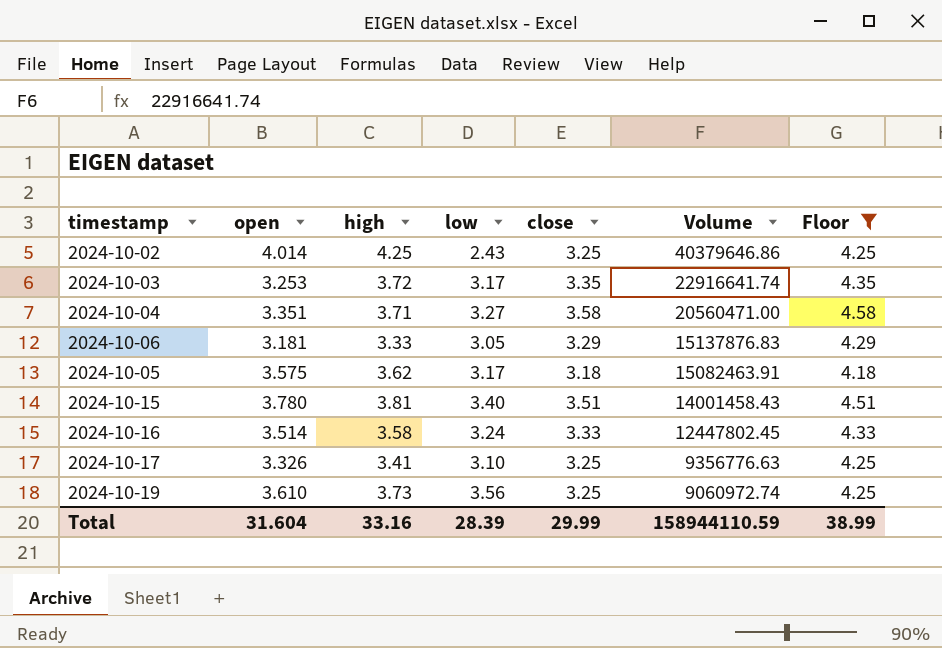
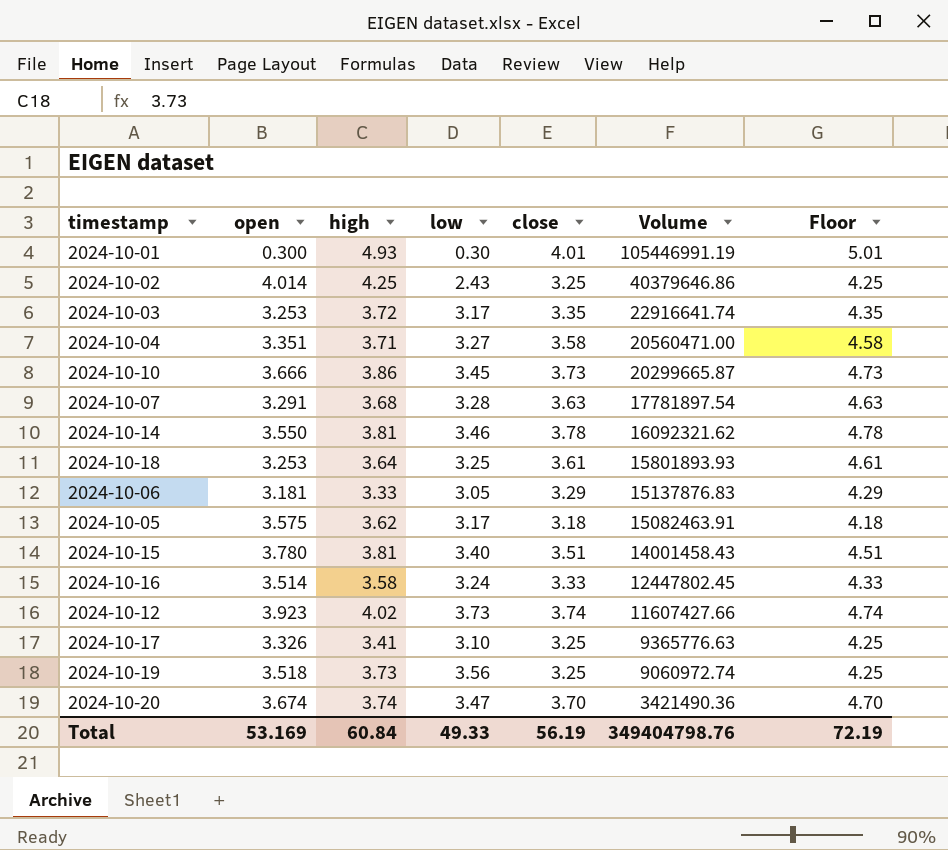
filter: Floor <= 4.58 -> none
2024-10-17 | Volume: 9356776.63 -> 9365776.63
2024-10-19 | open: 3.610 -> 3.518
Total | open: 31.604 -> 53.169
Total | high: 33.16 -> 60.84
Total | low: 28.39 -> 49.33
Total | close: 29.99 -> 56.19
Total | Volume: 158944110.59 -> 349404798.76
Total | Floor: 38.99 -> 72.19

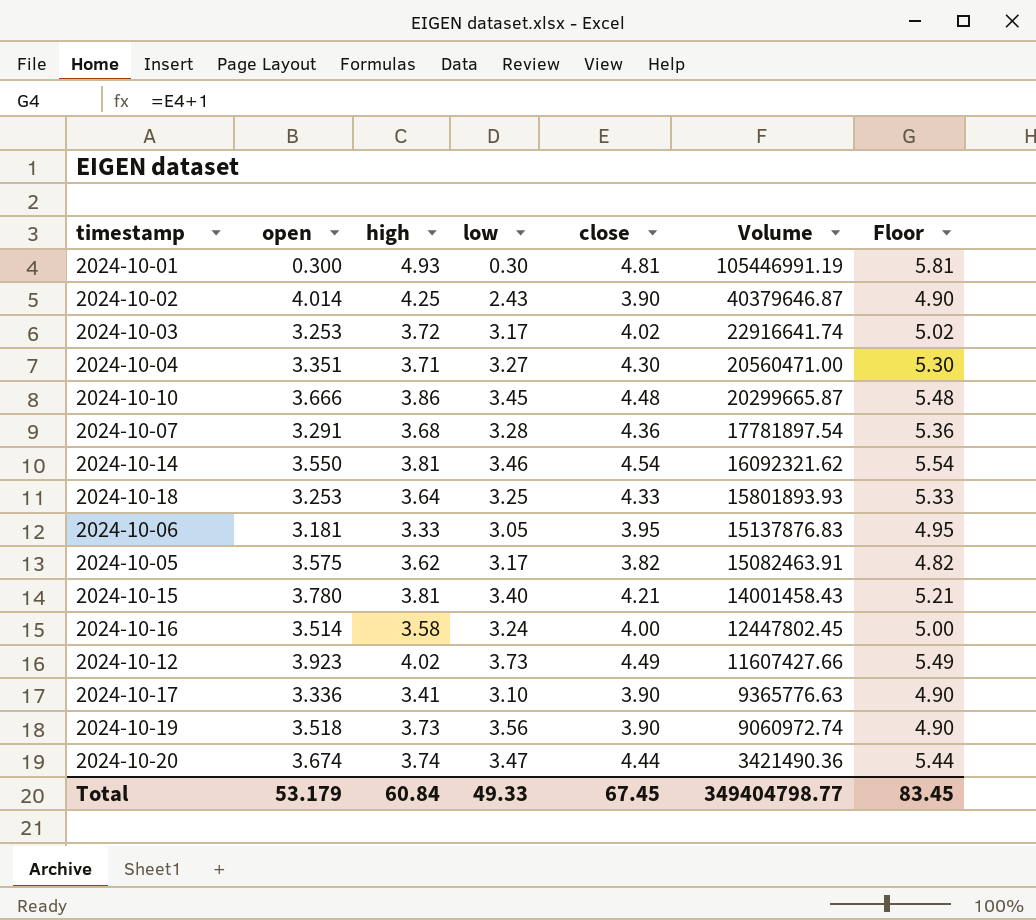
2024-10-01 | close: 4.01 -> 4.81
2024-10-01 | Floor: 5.01 -> 5.81
2024-10-02 | close: 3.25 -> 3.90
2024-10-02 | Volume: 40379646.86 -> 40379646.87
2024-10-02 | Floor: 4.25 -> 4.90
2024-10-03 | close: 3.35 -> 4.02
2024-10-03 | Floor: 4.35 -> 5.02
2024-10-04 | close: 3.58 -> 4.30
2024-10-04 | Floor: 4.58 -> 5.30
2024-10-10 | close: 3.73 -> 4.48
2024-10-10 | Floor: 4.73 -> 5.48
2024-10-07 | close: 3.63 -> 4.36
2024-10-07 | Floor: 4.63 -> 5.36
2024-10-14 | close: 3.78 -> 4.54
2024-10-14 | Floor: 4.78 -> 5.54
2024-10-18 | close: 3.61 -> 4.33
2024-10-18 | Floor: 4.61 -> 5.33
2024-10-06 | close: 3.29 -> 3.95
2024-10-06 | Floor: 4.29 -> 4.95
2024-10-05 | close: 3.18 -> 3.82
2024-10-05 | Floor: 4.18 -> 4.82
2024-10-15 | close: 3.51 -> 4.21
2024-10-15 | Floor: 4.51 -> 5.21
2024-10-16 | close: 3.33 -> 4.00
2024-10-16 | Floor: 4.33 -> 5.00
2024-10-12 | close: 3.74 -> 4.49
2024-10-12 | Floor: 4.74 -> 5.49
2024-10-17 | open: 3.326 -> 3.336
2024-10-17 | close: 3.25 -> 3.90
2024-10-17 | Floor: 4.25 -> 4.90
2024-10-19 | close: 3.25 -> 3.90
2024-10-19 | Floor: 4.25 -> 4.90
2024-10-20 | close: 3.70 -> 4.44
2024-10-20 | Floor: 4.70 -> 5.44
Total | open: 53.169 -> 53.179
Total | close: 56.19 -> 67.45
Total | Volume: 349404798.76 -> 349404798.77
Total | Floor: 72.19 -> 83.45

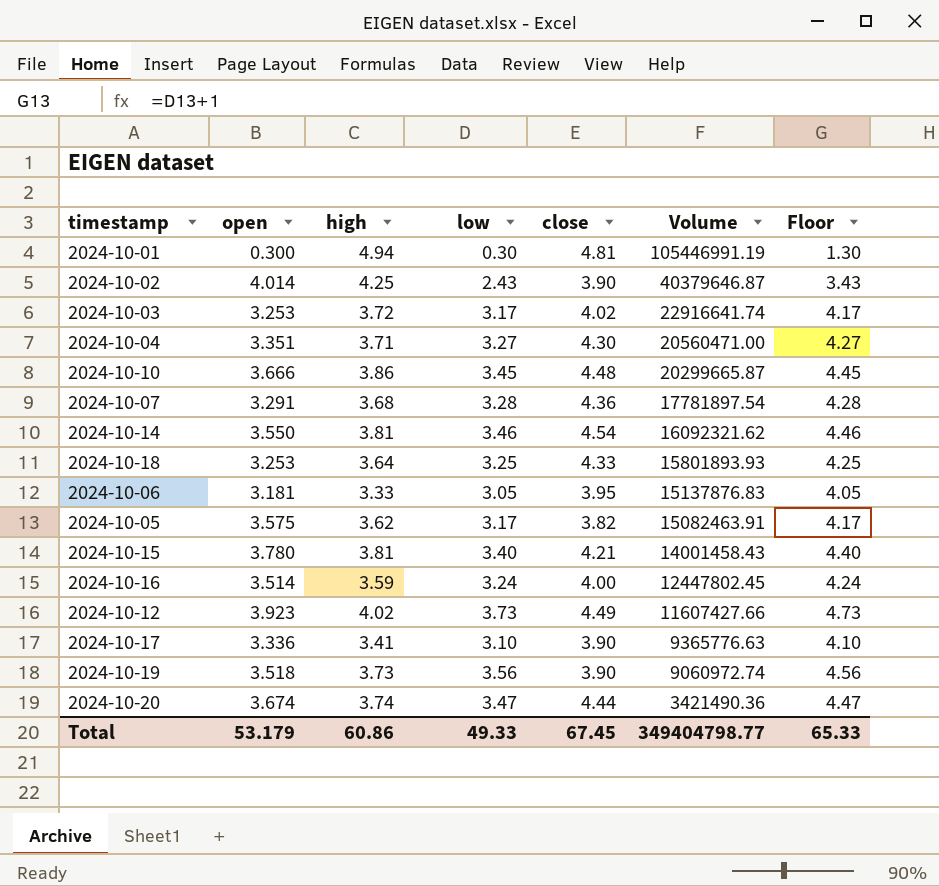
column Floor | formula: [close] + 1 -> [low] + 1
2024-10-01 | high: 4.93 -> 4.94
2024-10-16 | high: 3.58 -> 3.59
Total | high: 60.84 -> 60.86
Total | Floor: 83.45 -> 65.33

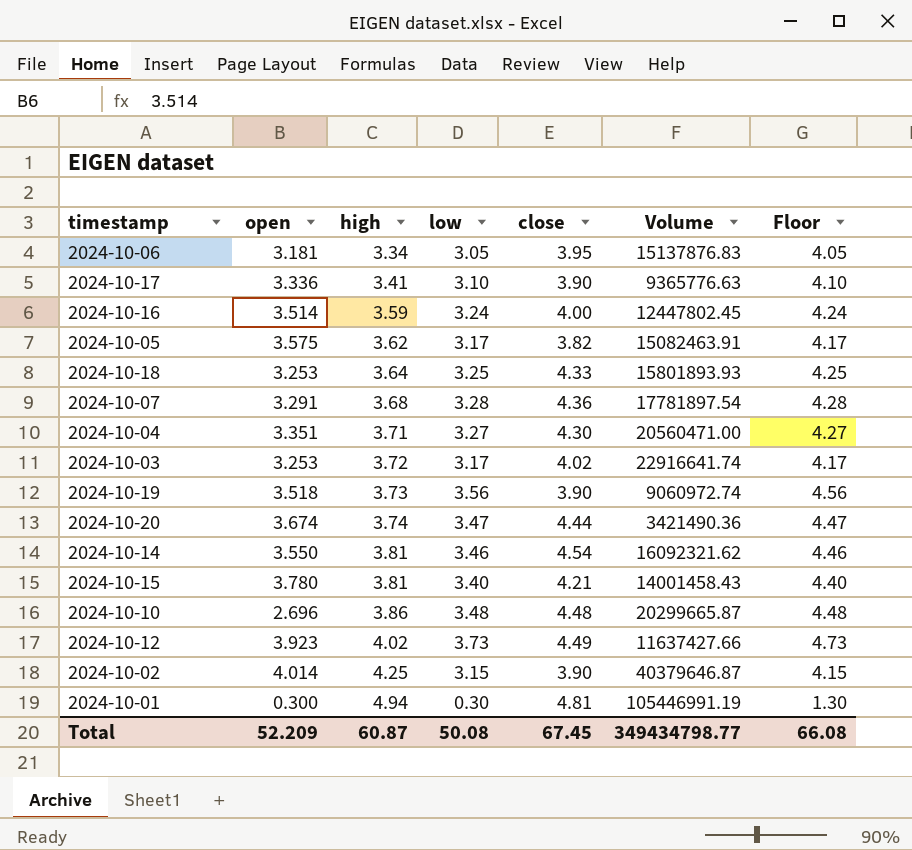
row order: Volume descending -> high ascending
2024-10-06 | high: 3.33 -> 3.34
2024-10-10 | open: 3.666 -> 2.696
2024-10-10 | low: 3.45 -> 3.48
2024-10-10 | Floor: 4.45 -> 4.48
2024-10-12 | Volume: 11607427.66 -> 11637427.66
2024-10-02 | low: 2.43 -> 3.15
2024-10-02 | Floor: 3.43 -> 4.15
Total | open: 53.179 -> 52.209
Total | high: 60.86 -> 60.87
Total | low: 49.33 -> 50.08
Total | Volume: 349404798.77 -> 349434798.77
Total | Floor: 65.33 -> 66.08

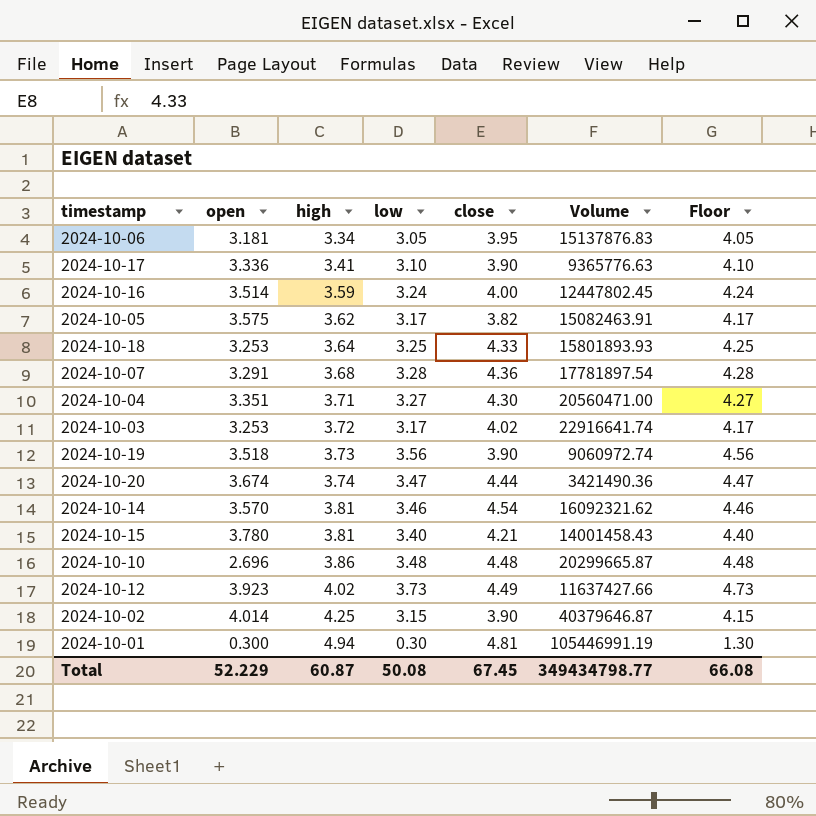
2024-10-14 | open: 3.550 -> 3.570
Total | open: 52.209 -> 52.229

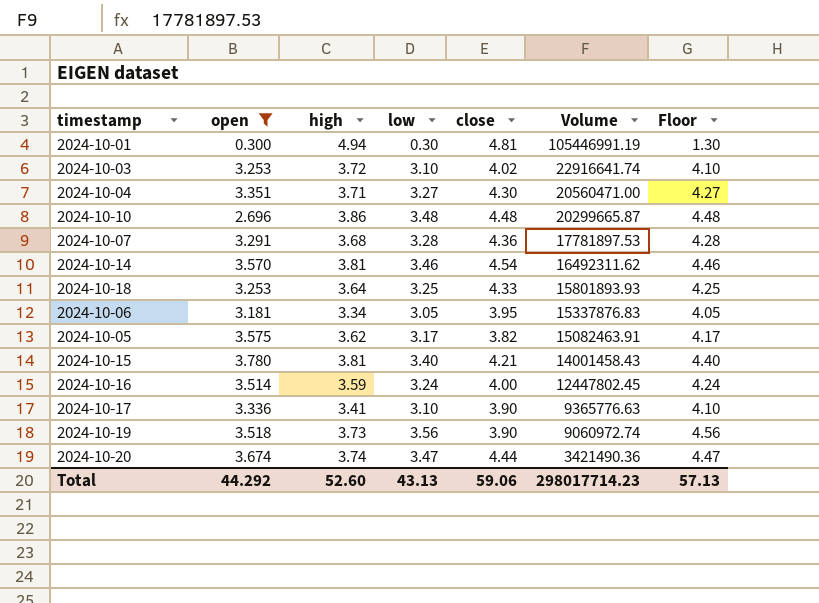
filter: none -> open <= 3.780
row order: high ascending -> Volume descending
2024-10-03 | low: 3.17 -> 3.10
2024-10-03 | Floor: 4.17 -> 4.10
2024-10-07 | Volume: 17781897.54 -> 17781897.53
2024-10-14 | Volume: 16092321.62 -> 16492311.62
2024-10-06 | Volume: 15137876.83 -> 15337876.83
Total | open: 52.229 -> 44.292
Total | high: 60.87 -> 52.60
Total | low: 50.08 -> 43.13
Total | close: 67.45 -> 59.06
Total | Volume: 349434798.77 -> 298017714.23
Total | Floor: 66.08 -> 57.13

